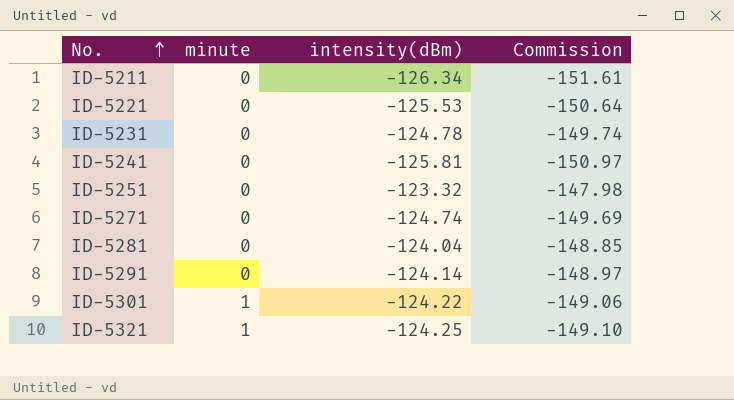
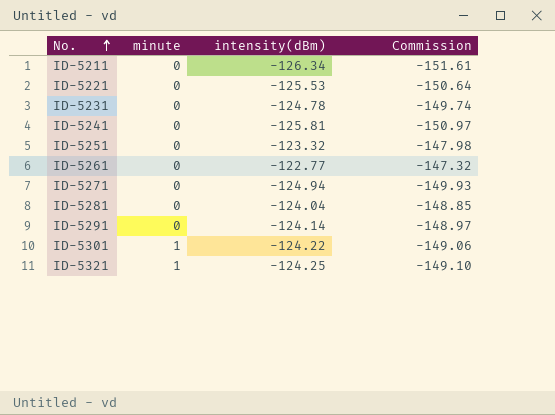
row ID-5261: none -> 0 | -122.77 | -147.32
ID-5271 | intensity(dBm): -124.74 -> -124.94
ID-5271 | Commission: -149.69 -> -149.93

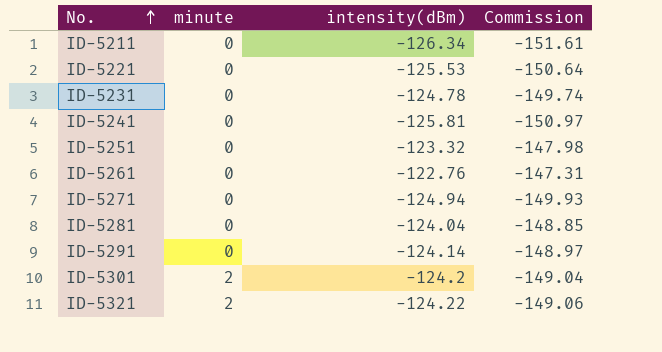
ID-5261 | intensity(dBm): -122.77 -> -122.76
ID-5261 | Commission: -147.32 -> -147.31
ID-5301 | minute: 1 -> 2
ID-5301 | intensity(dBm): -124.22 -> -124.2
ID-5301 | Commission: -149.06 -> -149.04
ID-5321 | minute: 1 -> 2
ID-5321 | intensity(dBm): -124.25 -> -124.22
ID-5321 | Commission: -149.10 -> -149.06

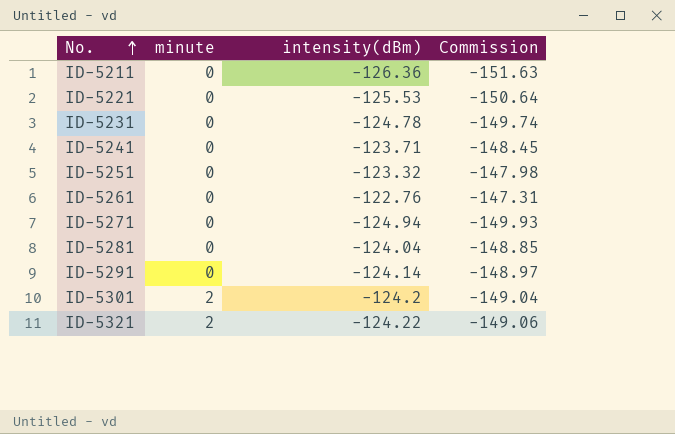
ID-5211 | intensity(dBm): -126.34 -> -126.36
ID-5211 | Commission: -151.61 -> -151.63
ID-5241 | intensity(dBm): -125.81 -> -123.71
ID-5241 | Commission: -150.97 -> -148.45

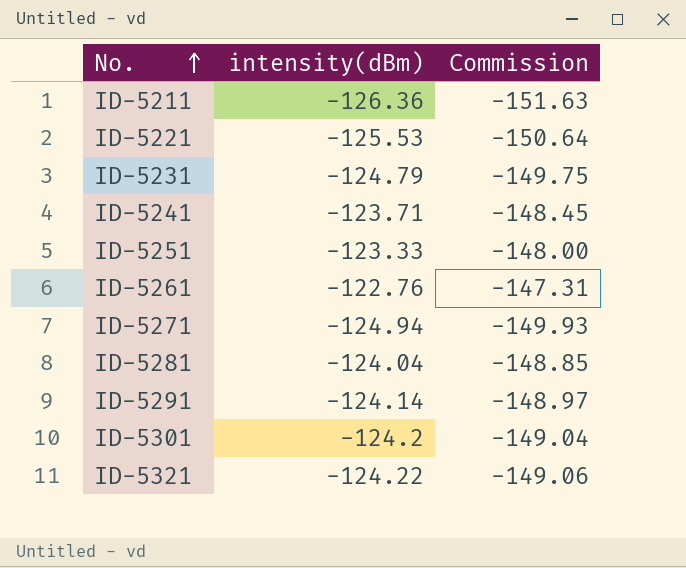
column minute | position: 2 -> none
ID-5231 | intensity(dBm): -124.78 -> -124.79
ID-5231 | Commission: -149.74 -> -149.75
ID-5251 | intensity(dBm): -123.32 -> -123.33
ID-5251 | Commission: -147.98 -> -148.00

